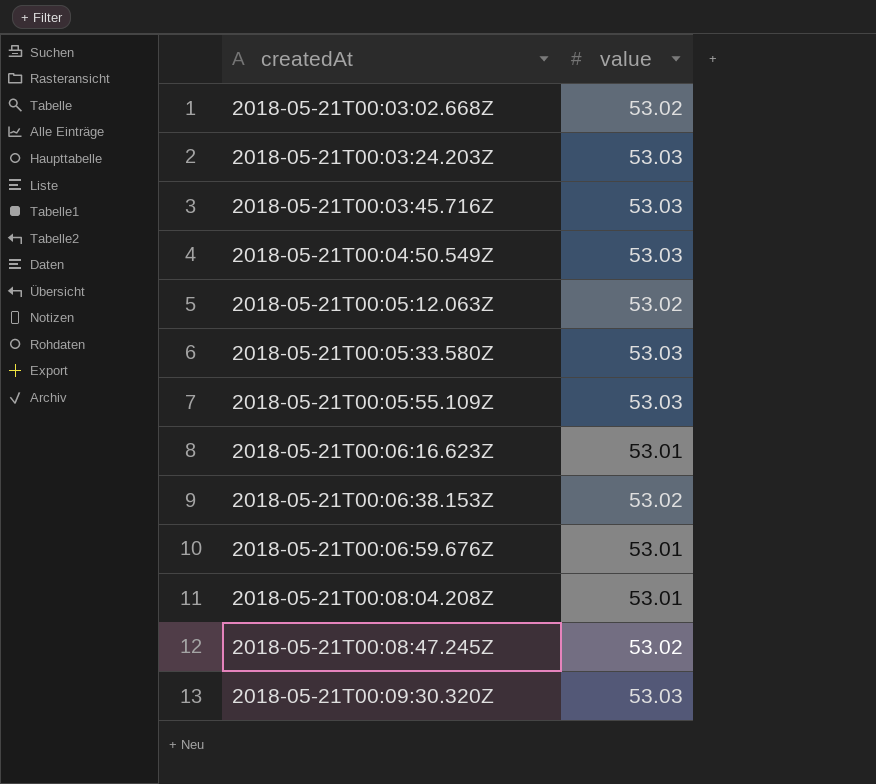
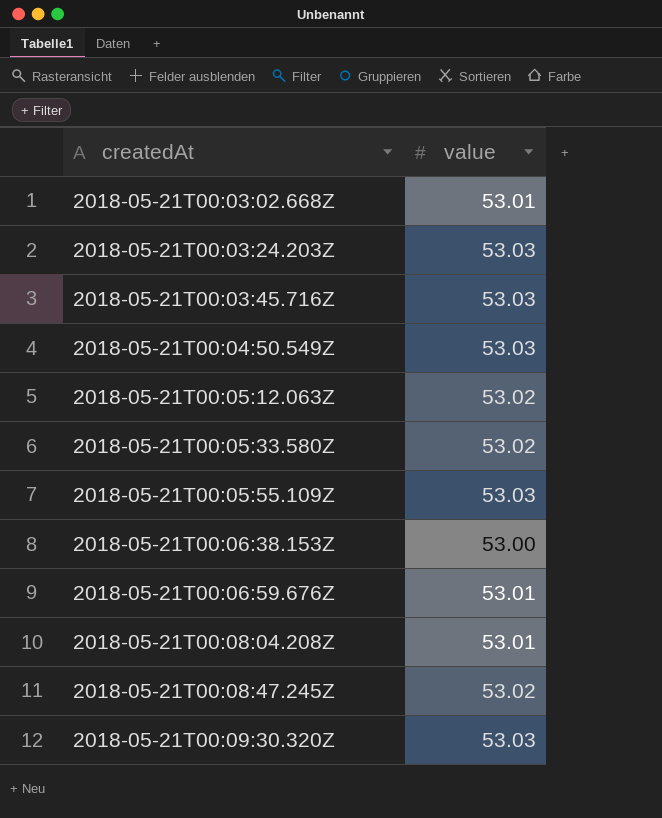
row 2018-05-21T00:06:16.623Z: 53.01 -> none
2018-05-21T00:03:02.668Z | value: 53.02 -> 53.01
2018-05-21T00:05:33.580Z | value: 53.03 -> 53.02
2018-05-21T00:06:38.153Z | value: 53.02 -> 53.00

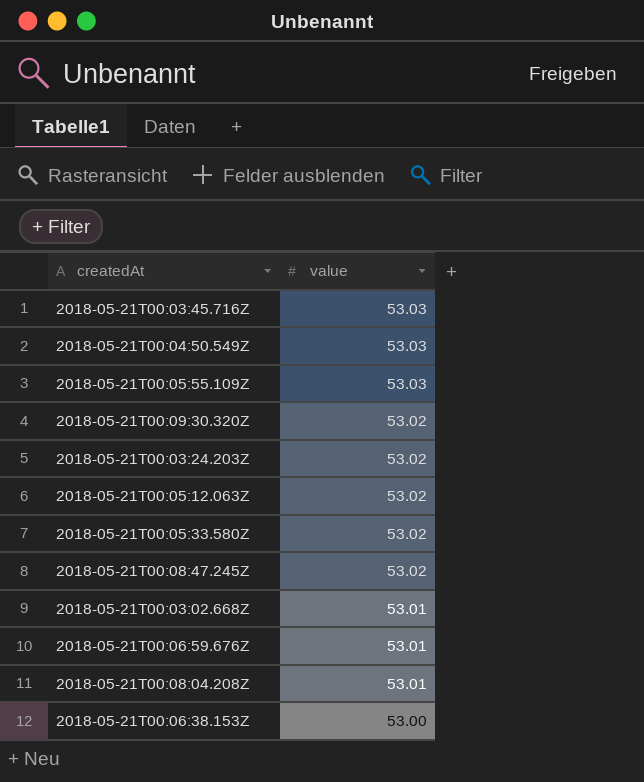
row order: createdAt ascending -> value descending
2018-05-21T00:09:30.320Z | value: 53.03 -> 53.02
2018-05-21T00:03:24.203Z | value: 53.03 -> 53.02

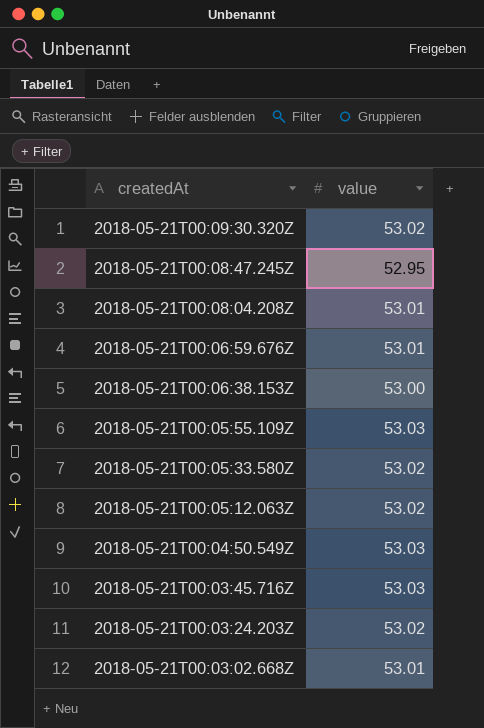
row order: value descending -> createdAt descending
2018-05-21T00:08:47.245Z | value: 53.02 -> 52.95

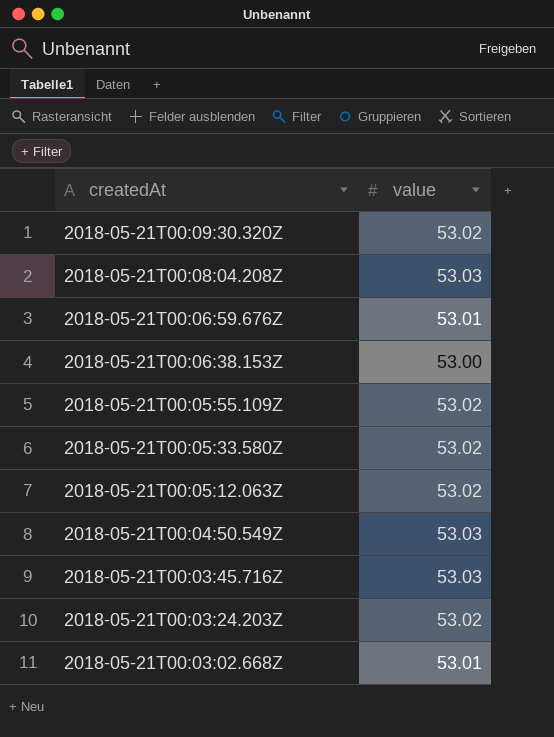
row 2018-05-21T00:08:47.245Z: 52.95 -> none
2018-05-21T00:08:04.208Z | value: 53.01 -> 53.03
2018-05-21T00:05:55.109Z | value: 53.03 -> 53.02

